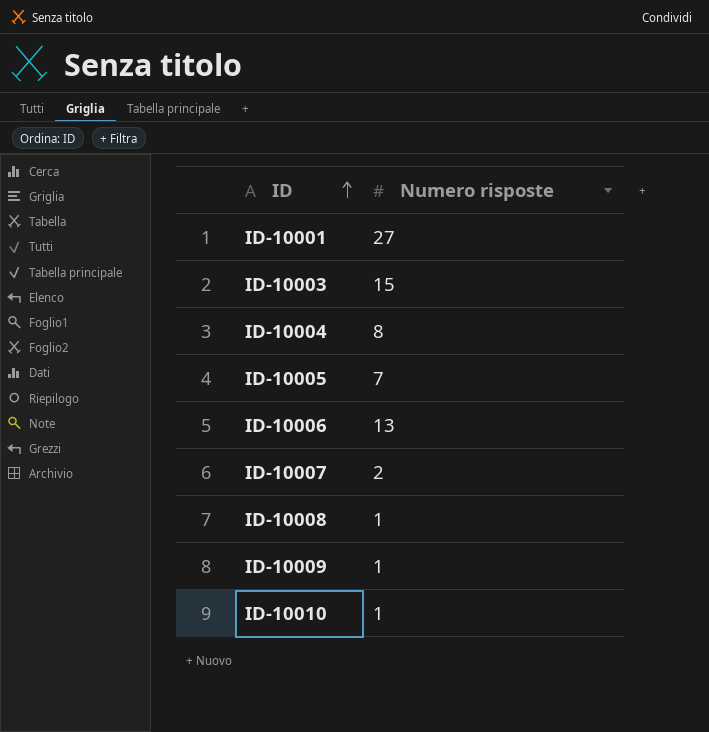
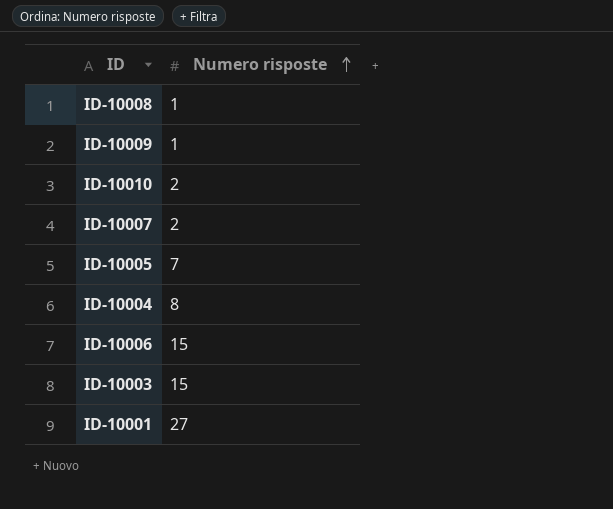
row order: ID ascending -> Numero risposte ascending
ID-10010 | Numero risposte: 1 -> 2
ID-10006 | Numero risposte: 13 -> 15

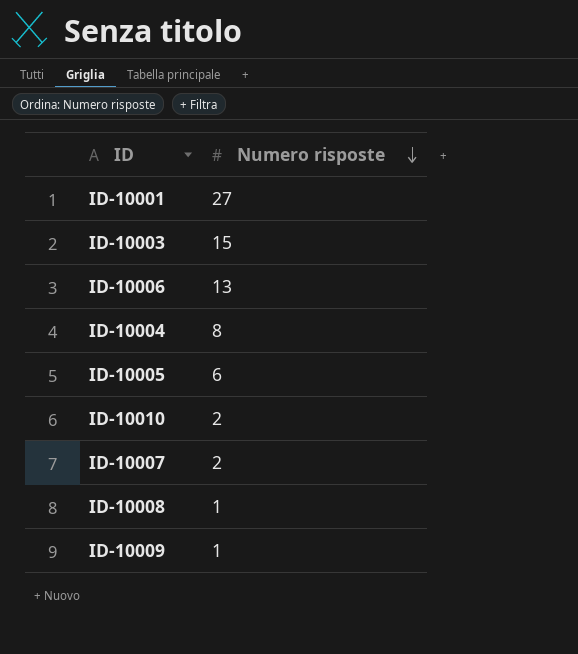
row order: Numero risposte ascending -> Numero risposte descending
ID-10006 | Numero risposte: 15 -> 13
ID-10005 | Numero risposte: 7 -> 6

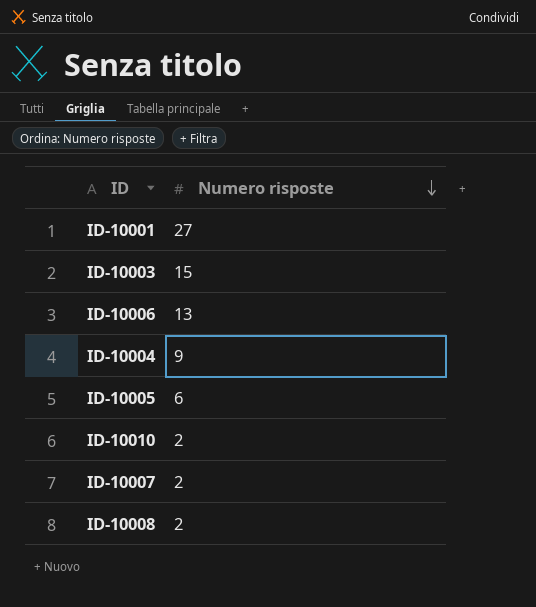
row ID-10009: 1 -> none
ID-10004 | Numero risposte: 8 -> 9
ID-10008 | Numero risposte: 1 -> 2

